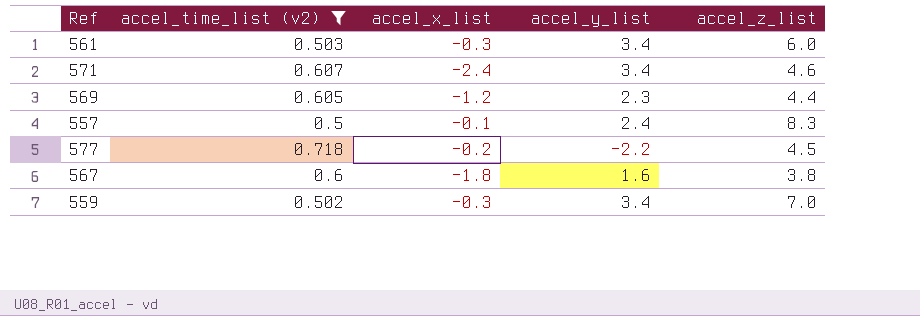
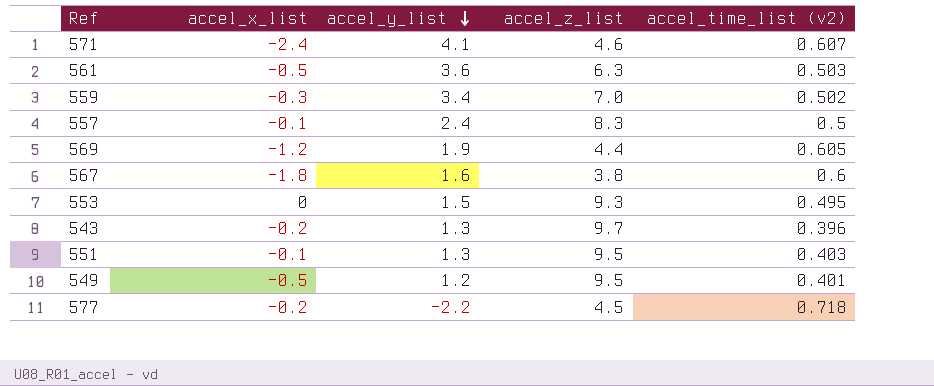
filter: accel_time_list (v2) >= 0.5 -> none
row order: none -> accel_y_list descending
column accel_time_list (v2) | position: 2 -> 5
571 | accel_y_list: 3.4 -> 4.1
561 | accel_x_list: -0.3 -> -0.5
561 | accel_y_list: 3.4 -> 3.6
561 | accel_z_list: 6.0 -> 6.3
569 | accel_y_list: 2.3 -> 1.9

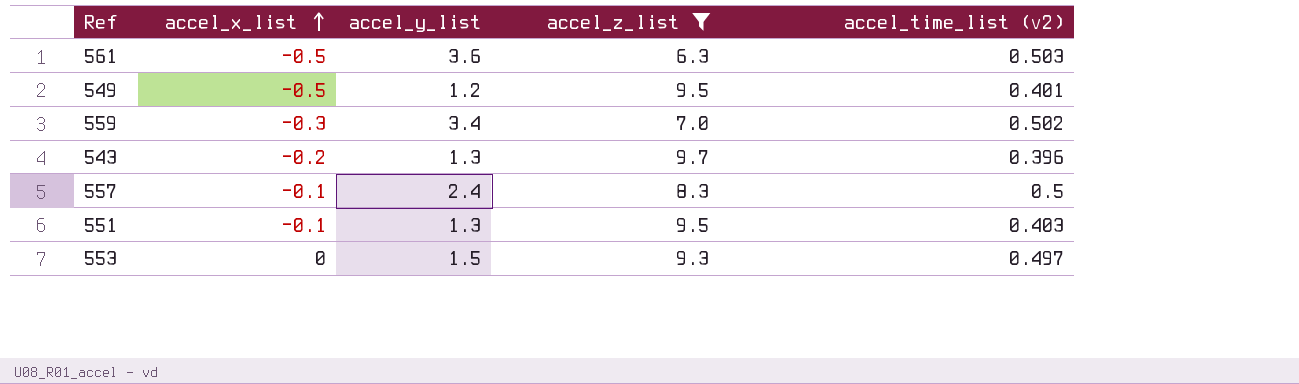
filter: none -> accel_z_list >= 6.3
row order: accel_y_list descending -> accel_x_list ascending
553 | accel_time_list (v2): 0.495 -> 0.497

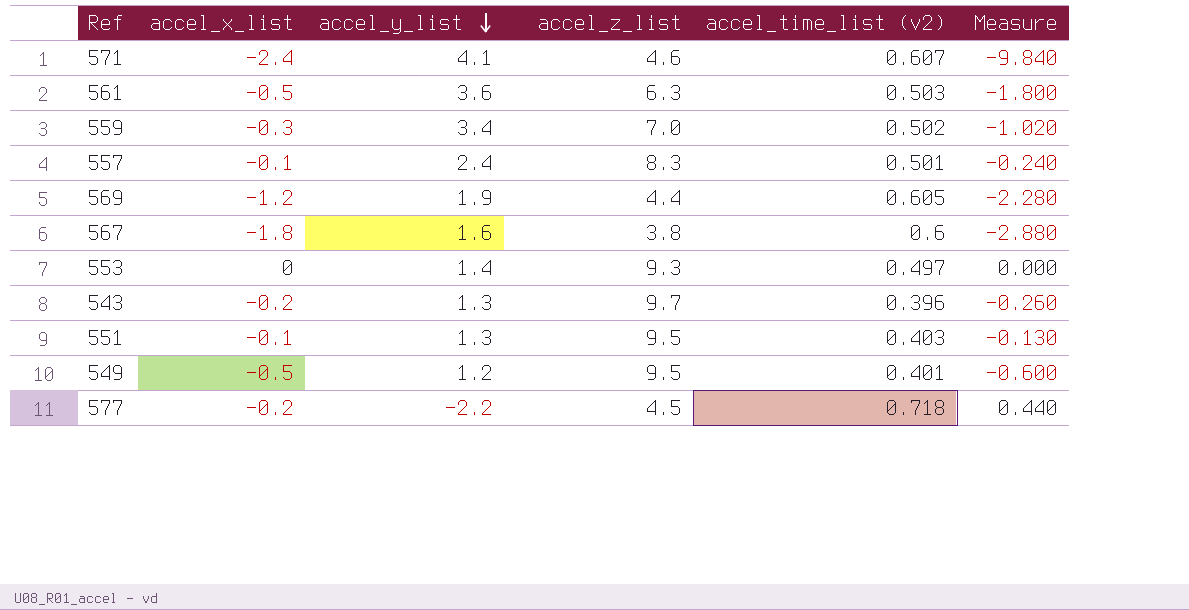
filter: accel_z_list >= 6.3 -> none
row order: accel_x_list ascending -> accel_y_list descending
column Measure | formula: none -> [accel_x_list] * [accel_y_list]
557 | accel_time_list (v2): 0.5 -> 0.501
553 | accel_y_list: 1.5 -> 1.4

